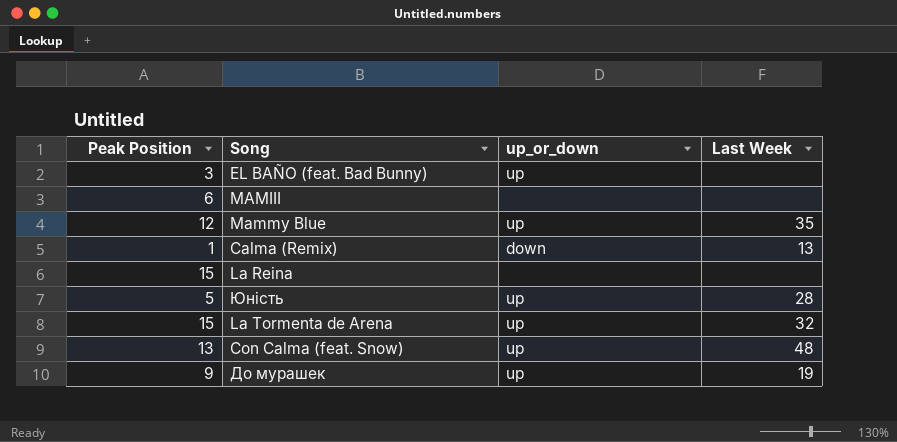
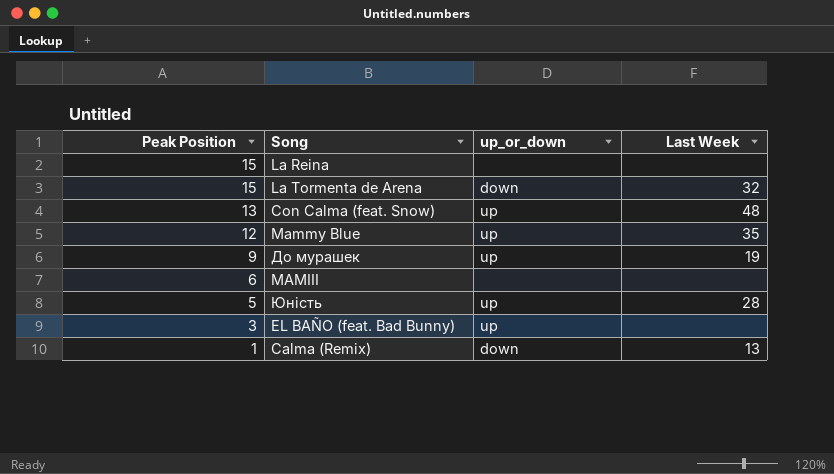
row order: none -> Peak Position descending
La Tormenta de Arena | up_or_down: up -> down

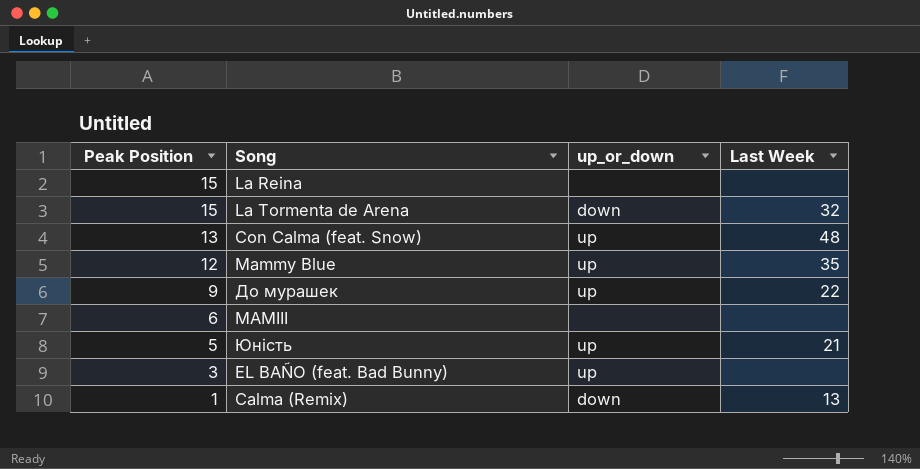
До мурашек | Last Week: 19 -> 22
Юність | Last Week: 28 -> 21

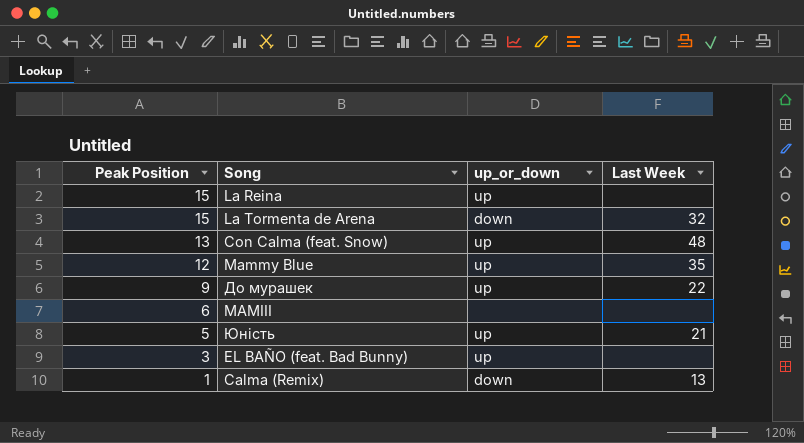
La Reina | up_or_down: none -> up

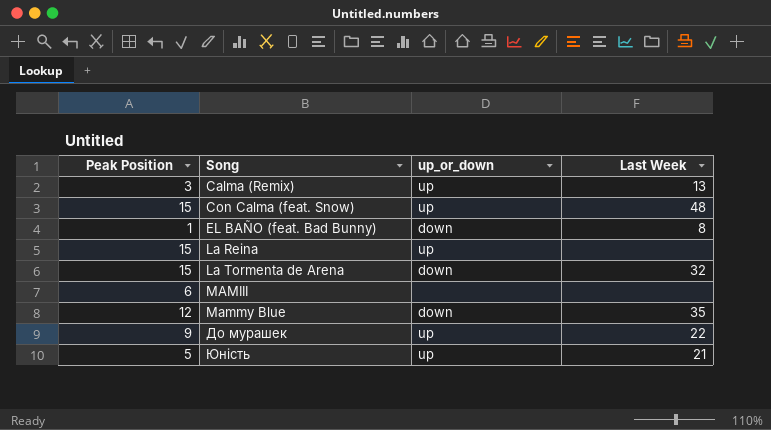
row order: Peak Position descending -> Song ascending
Calma (Remix) | Peak Position: 1 -> 3
Calma (Remix) | up_or_down: down -> up
Con Calma (feat. Snow) | Peak Position: 13 -> 15
EL BAÑO (feat. Bad Bunny) | Peak Position: 3 -> 1
EL BAÑO (feat. Bad Bunny) | up_or_down: up -> down
EL BAÑO (feat. Bad Bunny) | Last Week: none -> 8
Mammy Blue | up_or_down: up -> down

